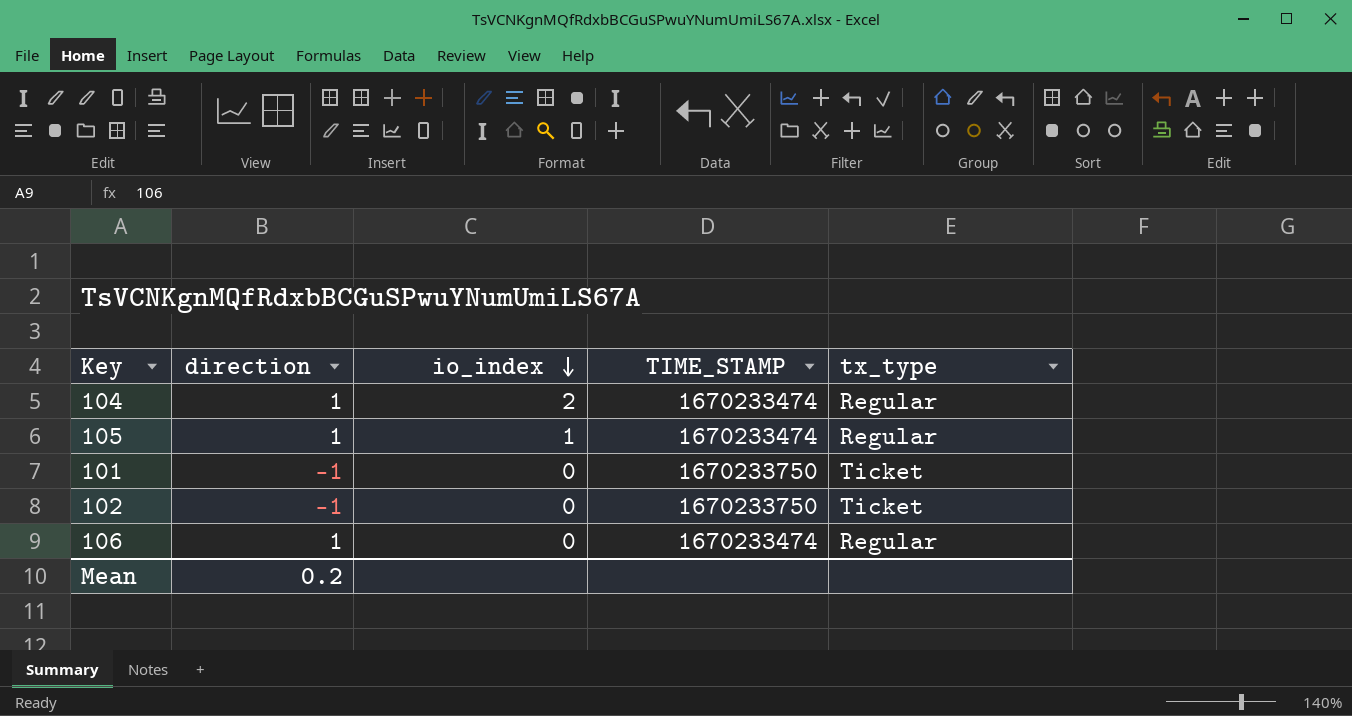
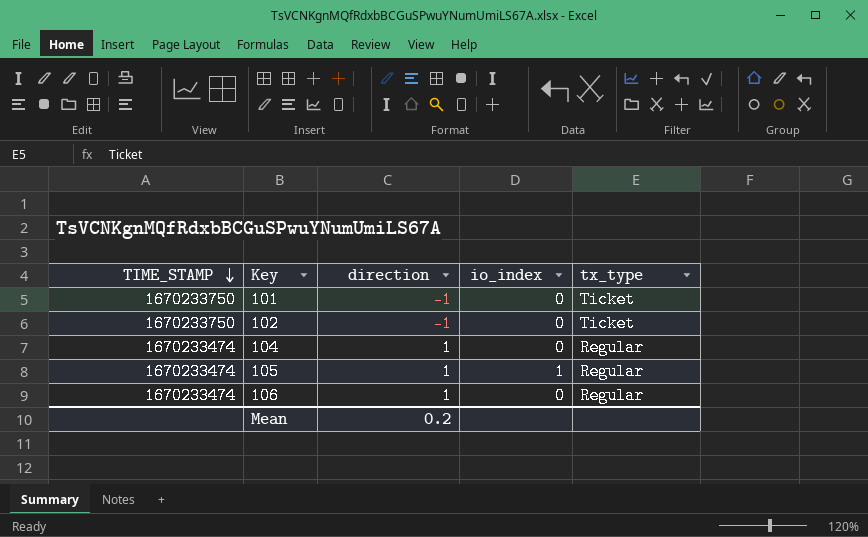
row order: io_index descending -> TIME_STAMP descending
column TIME_STAMP | position: 4 -> 1
104 | io_index: 2 -> 0

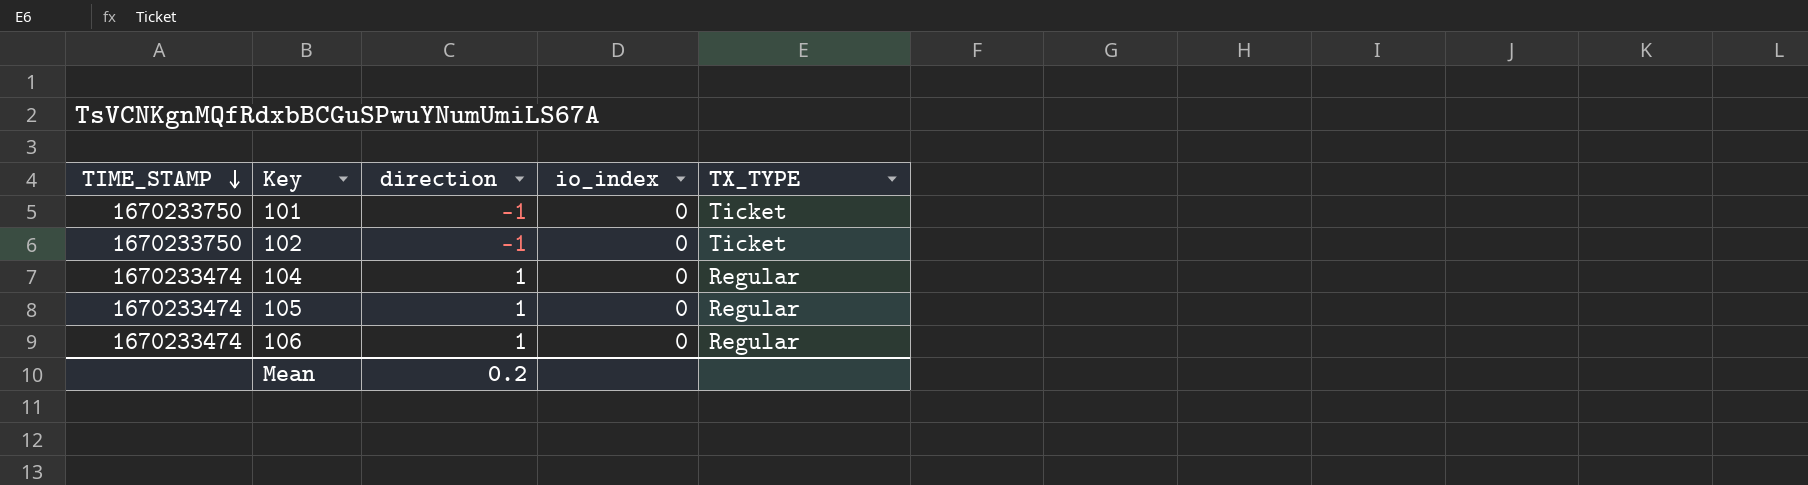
column name: tx_type -> TX_TYPE
105 | io_index: 1 -> 0

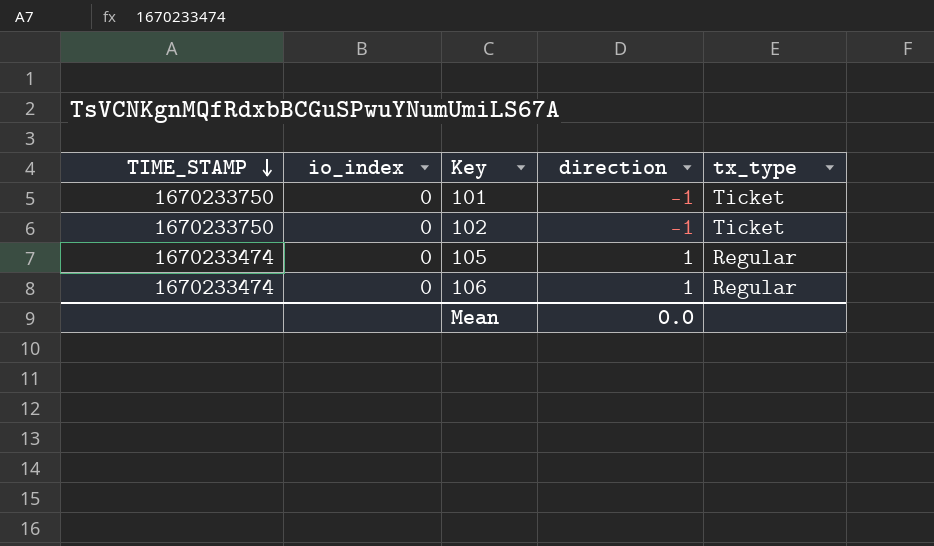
column io_index | position: 4 -> 2
column name: TX_TYPE -> tx_type
row 104: 1670233474 | 1 | 0 | Regular -> none
Mean | direction: 0.2 -> 0.0

